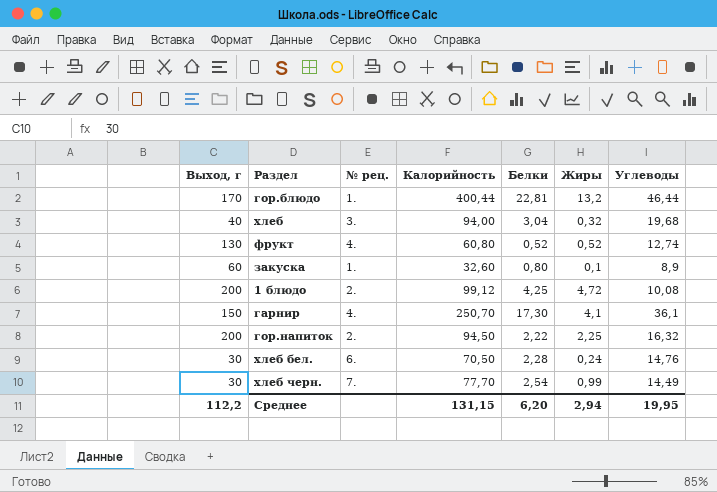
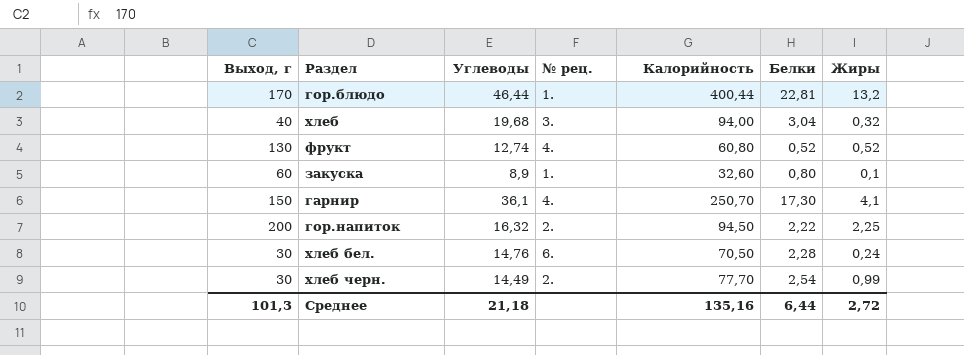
column Углеводы | position: 7 -> 3
row 1 блюдо: 200 | 2. | 99,12 | 4,25 | 4,72 | 10,08 -> none
хлеб черн. | № рец.: 7. -> 2.
Среднее | Выход, г: 112,2 -> 101,3
Среднее | Углеводы: 19,95 -> 21,18
Среднее | Калорийность: 131,15 -> 135,16
Среднее | Белки: 6,20 -> 6,44
Среднее | Жиры: 2,94 -> 2,72

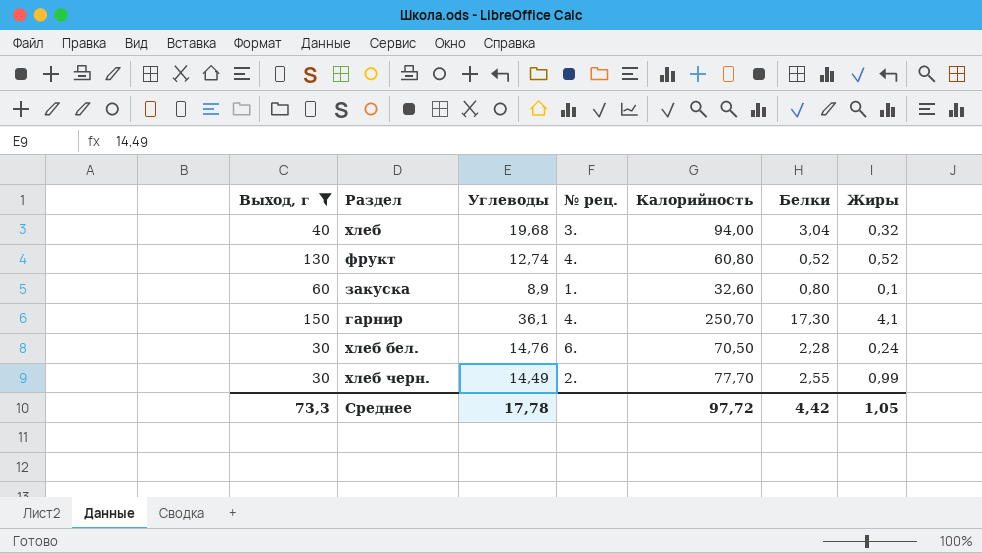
filter: none -> Выход, г <= 150
хлеб черн. | Белки: 2,54 -> 2,55
Среднее | Выход, г: 101,3 -> 73,3
Среднее | Углеводы: 21,18 -> 17,78
Среднее | Калорийность: 135,16 -> 97,72
Среднее | Белки: 6,44 -> 4,42
Среднее | Жиры: 2,72 -> 1,05

